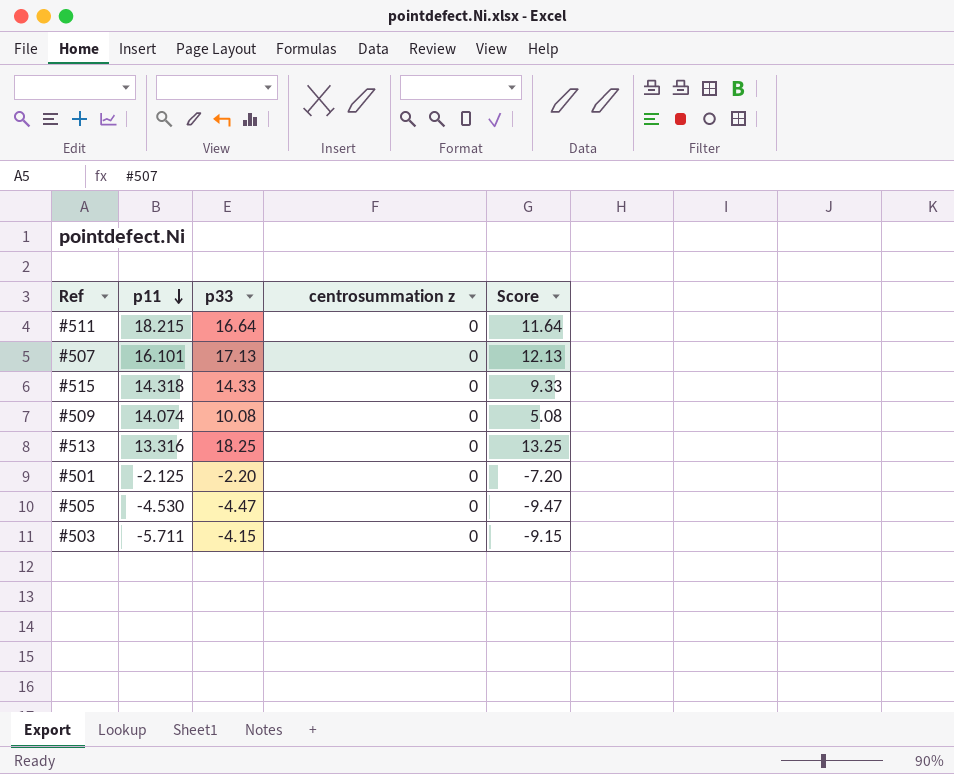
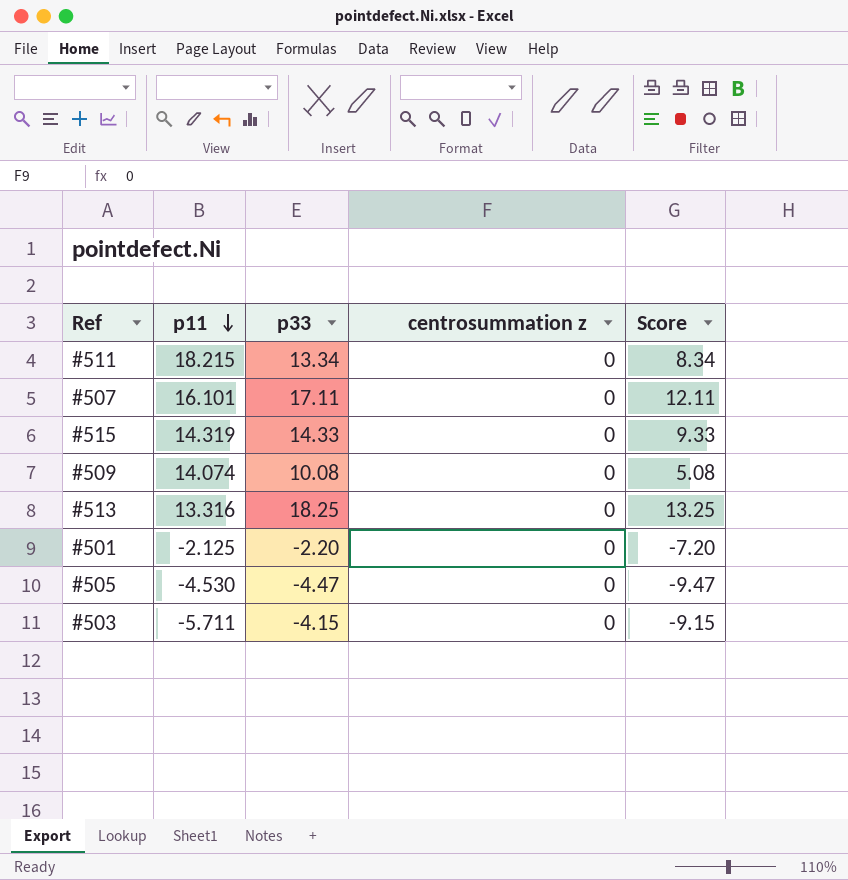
#511 | p33: 16.64 -> 13.34
#511 | Score: 11.64 -> 8.34
#507 | p33: 17.13 -> 17.11
#507 | Score: 12.13 -> 12.11
#515 | p11: 14.318 -> 14.319

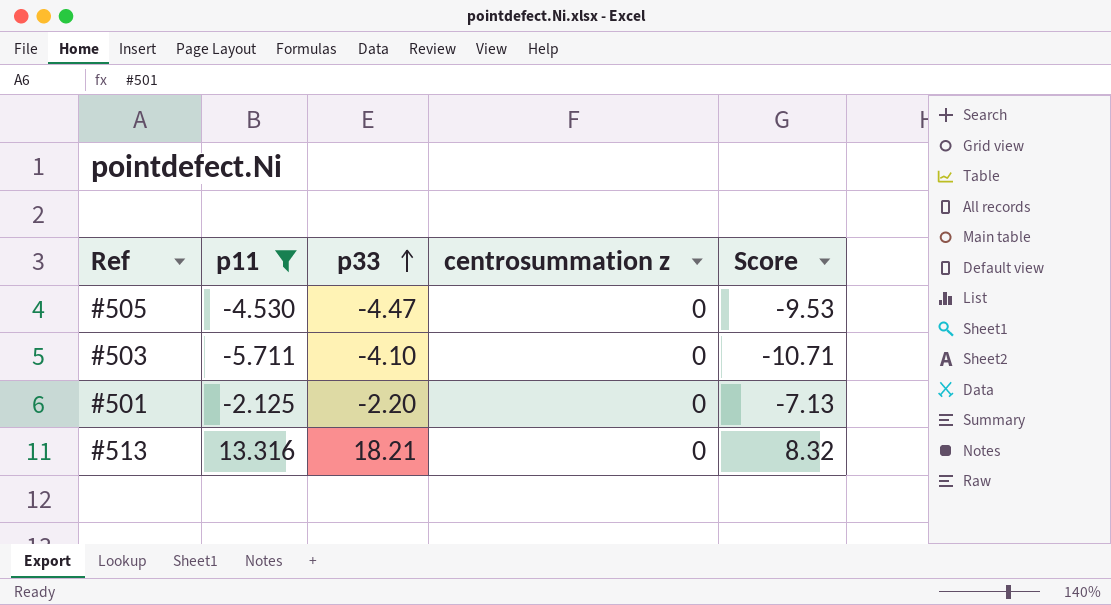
filter: none -> p11 <= 13.316
row order: p11 descending -> p33 ascending
column Score | formula: [p33] - 5 -> [p11] - 5
#503 | p33: -4.15 -> -4.10
#513 | p33: 18.25 -> 18.21

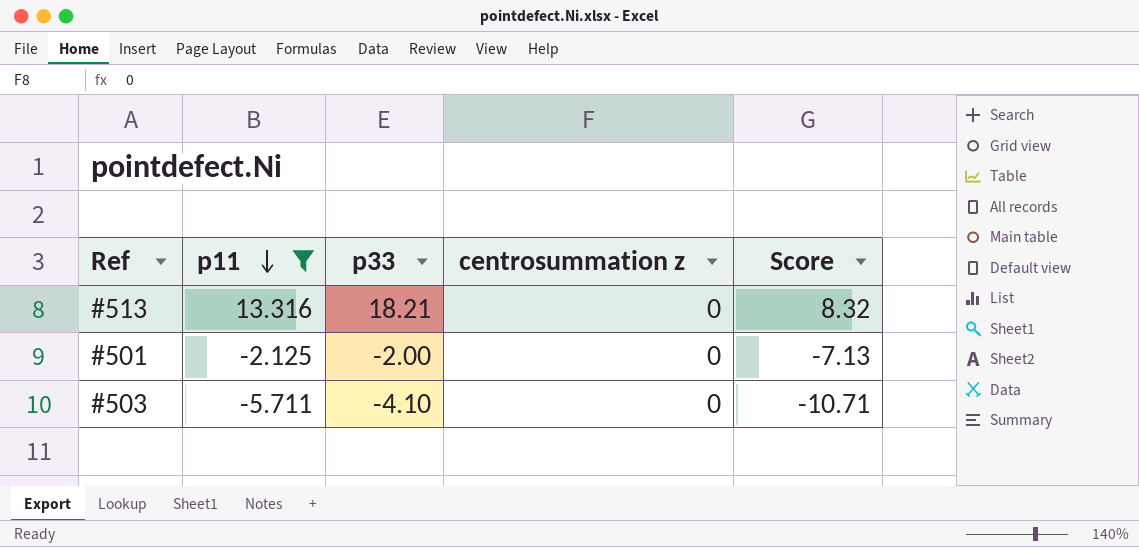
row order: p33 ascending -> p11 descending
row #505: -4.530 | -4.47 | 0 | -9.53 -> none
#501 | p33: -2.20 -> -2.00

